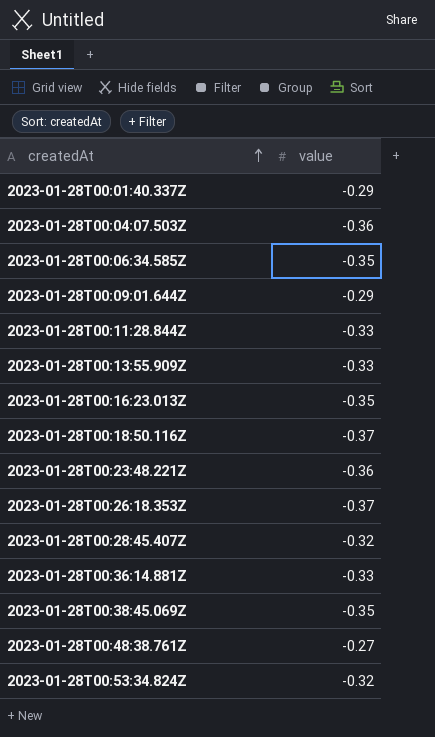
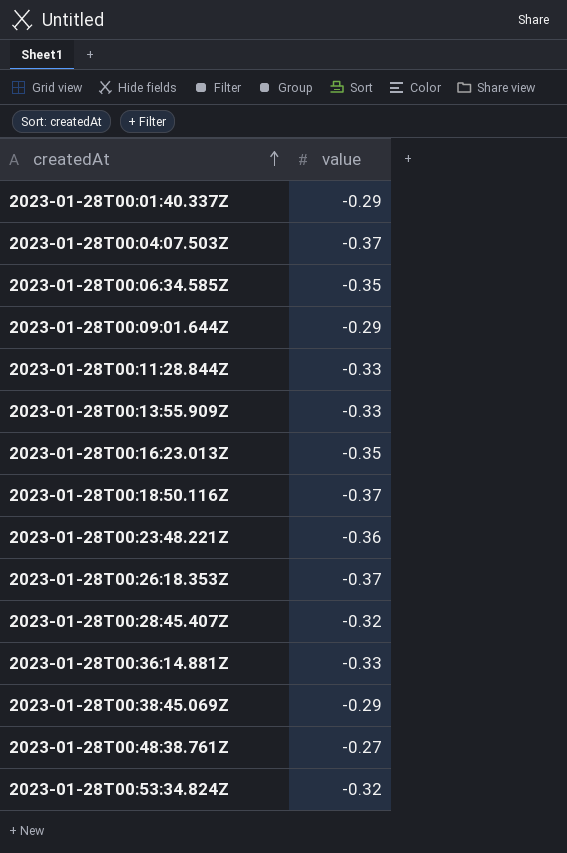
2023-01-28T00:04:07.503Z | value: -0.36 -> -0.37
2023-01-28T00:38:45.069Z | value: -0.35 -> -0.29

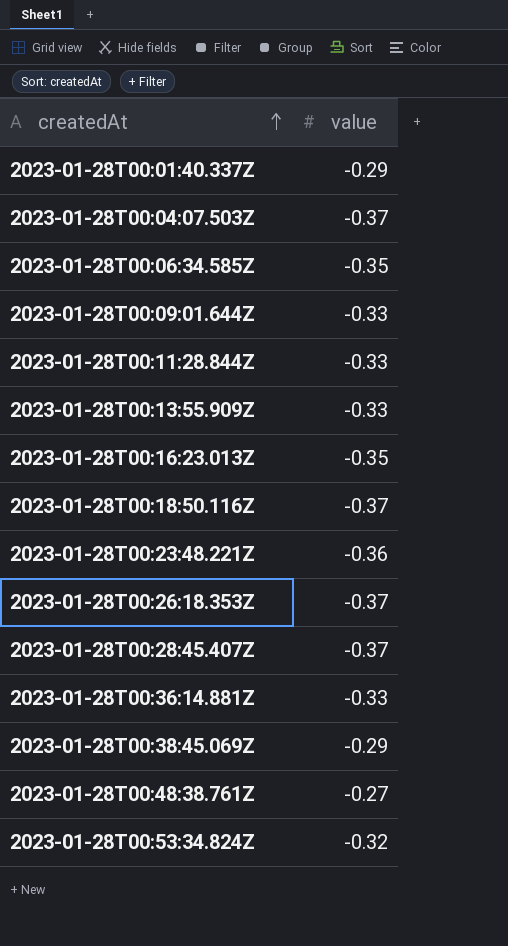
2023-01-28T00:09:01.644Z | value: -0.29 -> -0.33
2023-01-28T00:28:45.407Z | value: -0.32 -> -0.37

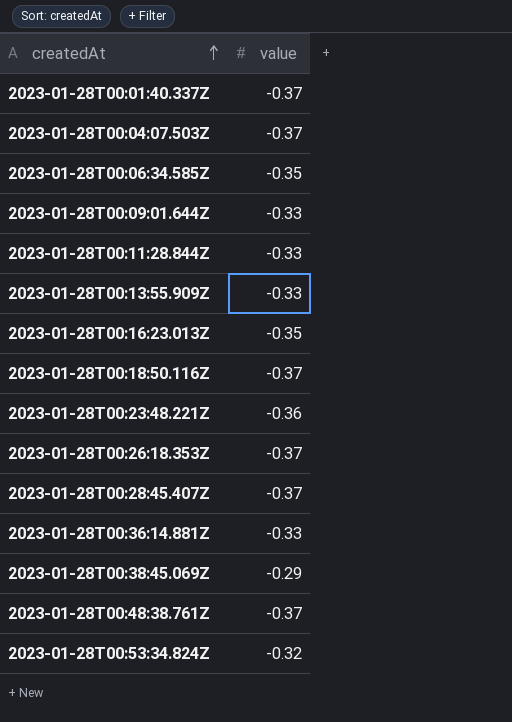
2023-01-28T00:01:40.337Z | value: -0.29 -> -0.37
2023-01-28T00:48:38.761Z | value: -0.27 -> -0.37

